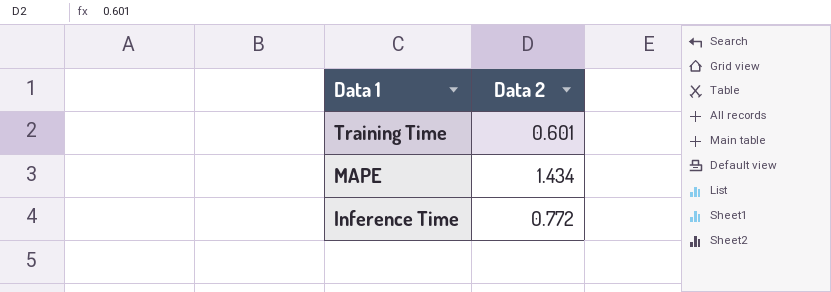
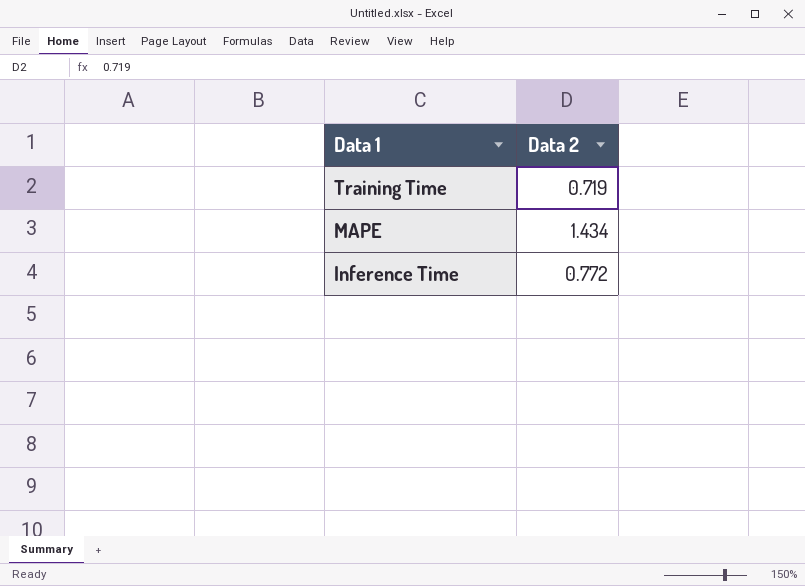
Training Time | Data 2: 0.601 -> 0.719

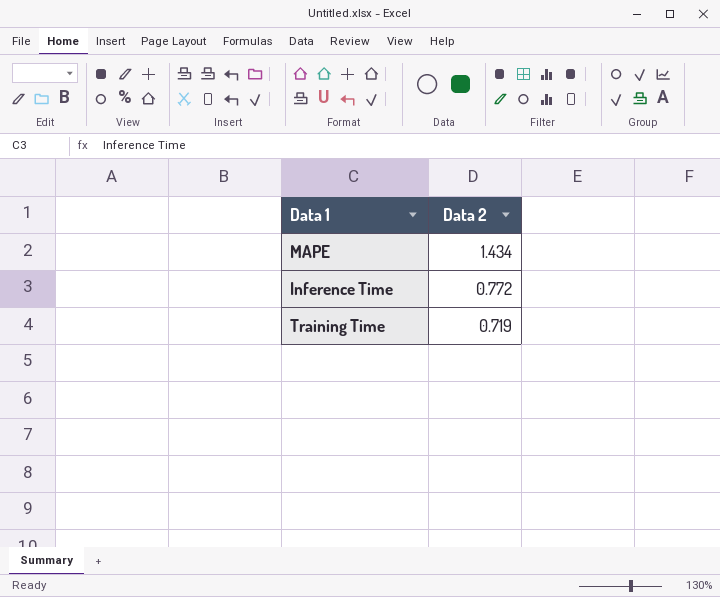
row order: Data 1 descending -> Data 2 descending

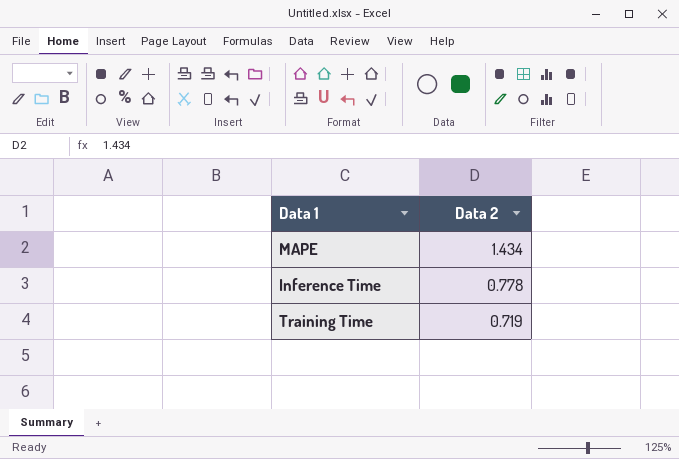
Inference Time | Data 2: 0.772 -> 0.778

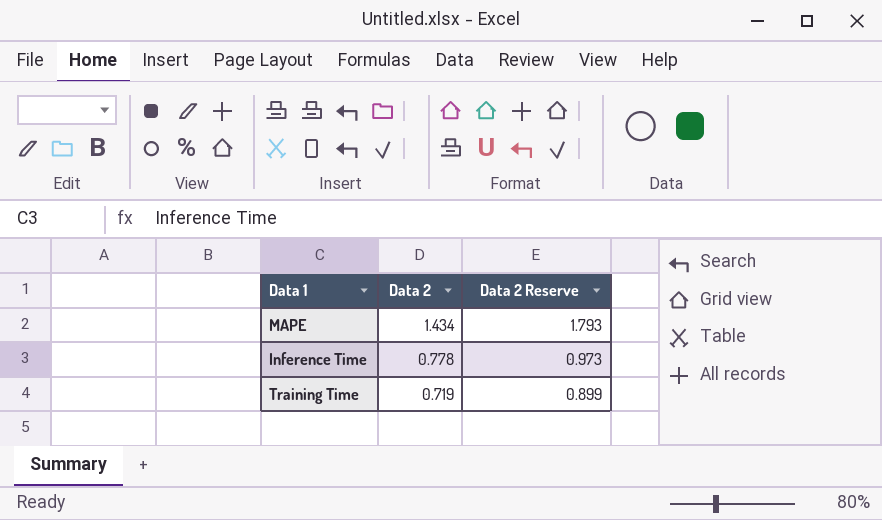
column Data 2 Reserve | formula: none -> [Data 2] * 1.25

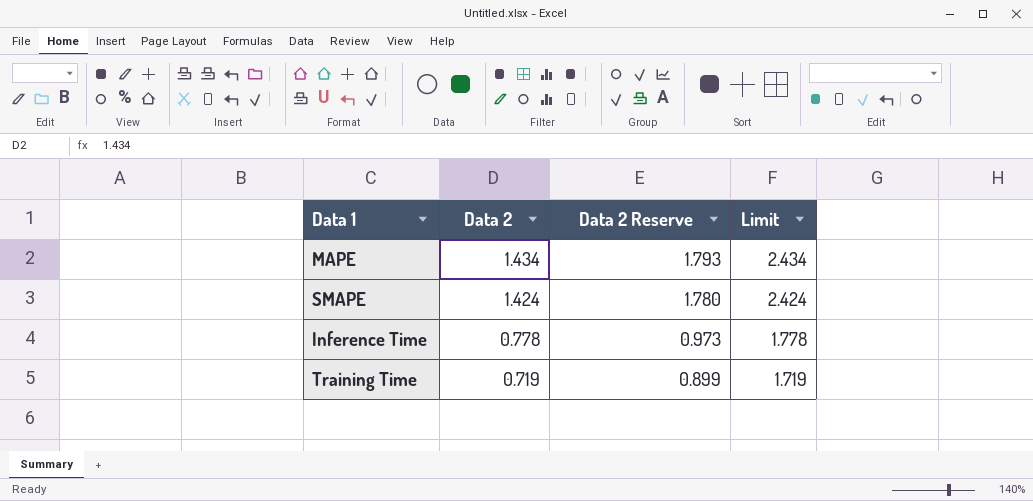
column Limit | formula: none -> [Data 2] + 1
row SMAPE: none -> 1.424 | 1.780 | 2.424

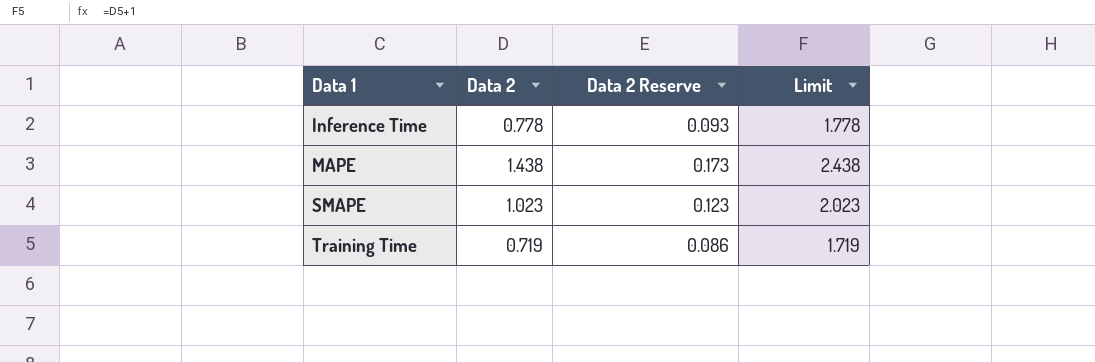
row order: Data 2 descending -> Data 1 ascending
column Data 2 Reserve | formula: [Data 2] * 1.25 -> [Data 2] * 0.12
MAPE | Data 2: 1.434 -> 1.438
MAPE | Limit: 2.434 -> 2.438
SMAPE | Data 2: 1.424 -> 1.023
SMAPE | Limit: 2.424 -> 2.023

